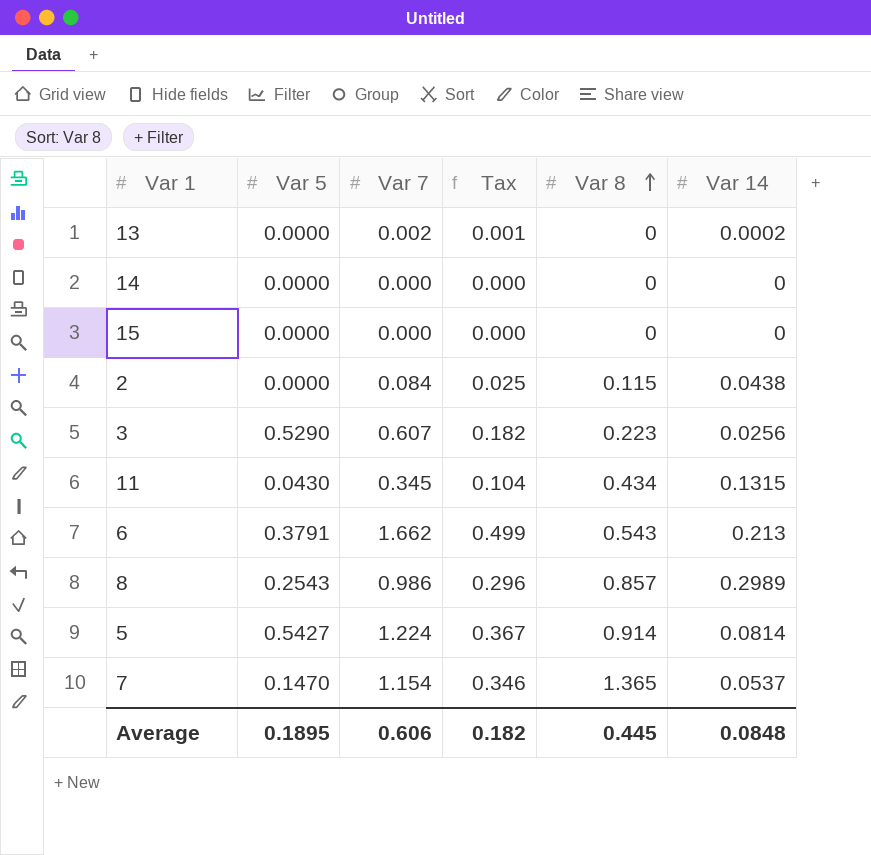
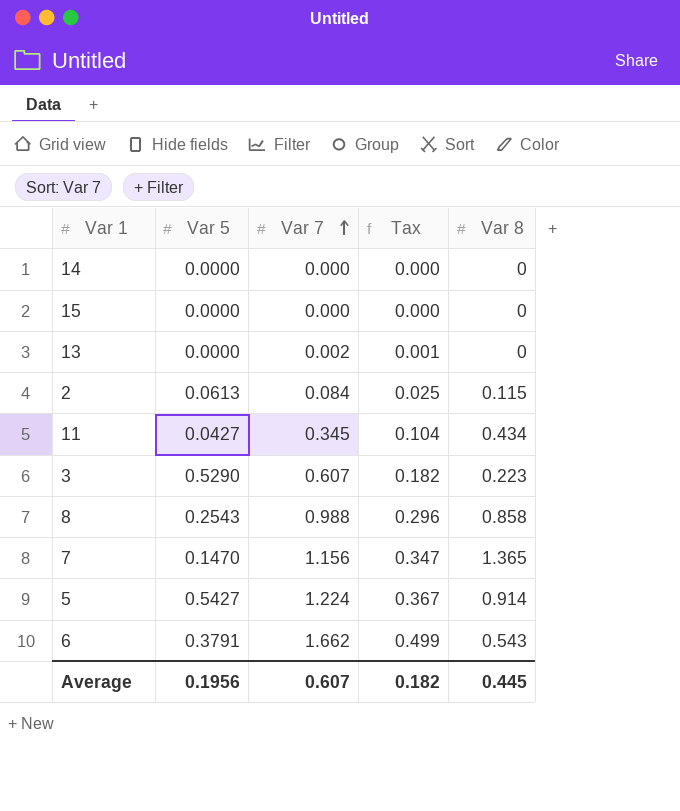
row order: Var 8 ascending -> Var 7 ascending
column Var 14 | position: 6 -> none
2 | Var 5: 0.0000 -> 0.0613
11 | Var 5: 0.0430 -> 0.0427
8 | Var 7: 0.986 -> 0.988
8 | Var 8: 0.857 -> 0.858
7 | Var 7: 1.154 -> 1.156
7 | Tax: 0.346 -> 0.347
Average | Var 5: 0.1895 -> 0.1956
Average | Var 7: 0.606 -> 0.607

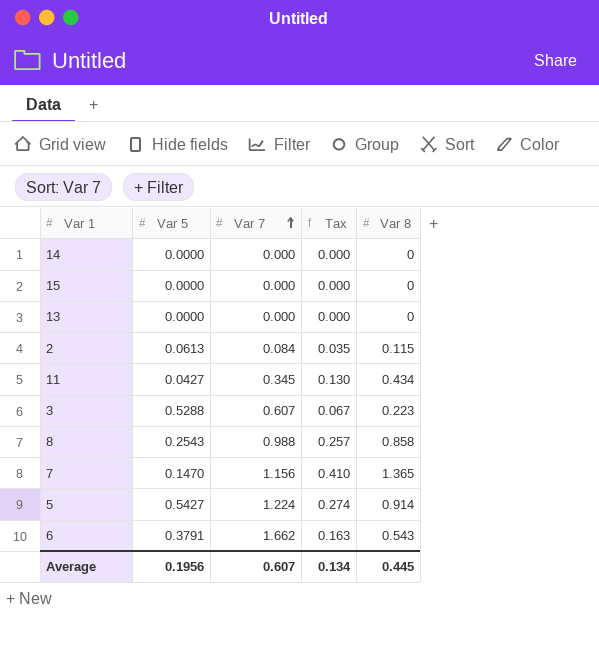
column Tax | formula: [Var 7] * 0.3 -> [Var 8] * 0.3
13 | Var 7: 0.002 -> 0.000
3 | Var 5: 0.5290 -> 0.5288
Average | Tax: 0.182 -> 0.134

